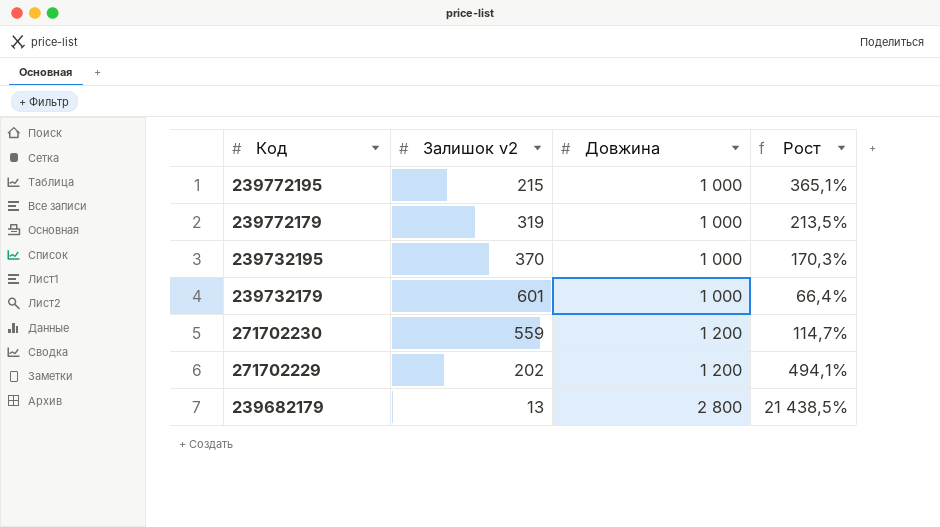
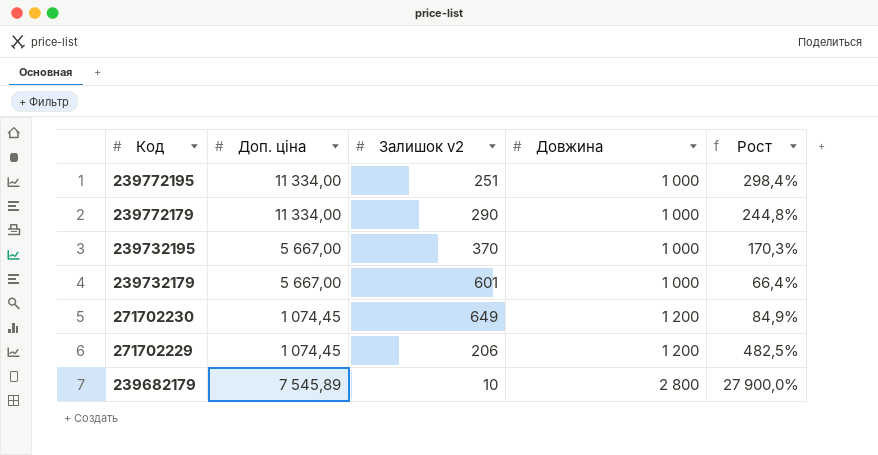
column Доп. ціна | position: none -> 2
239772195 | Залишок v2: 215 -> 251
239772195 | Рост: 365,1% -> 298,4%
239772179 | Залишок v2: 319 -> 290
239772179 | Рост: 213,5% -> 244,8%
271702230 | Залишок v2: 559 -> 649
271702230 | Рост: 114,7% -> 84,9%
271702229 | Залишок v2: 202 -> 206
271702229 | Рост: 494,1% -> 482,5%
239682179 | Залишок v2: 13 -> 10
239682179 | Рост: 21 438,5% -> 27 900,0%

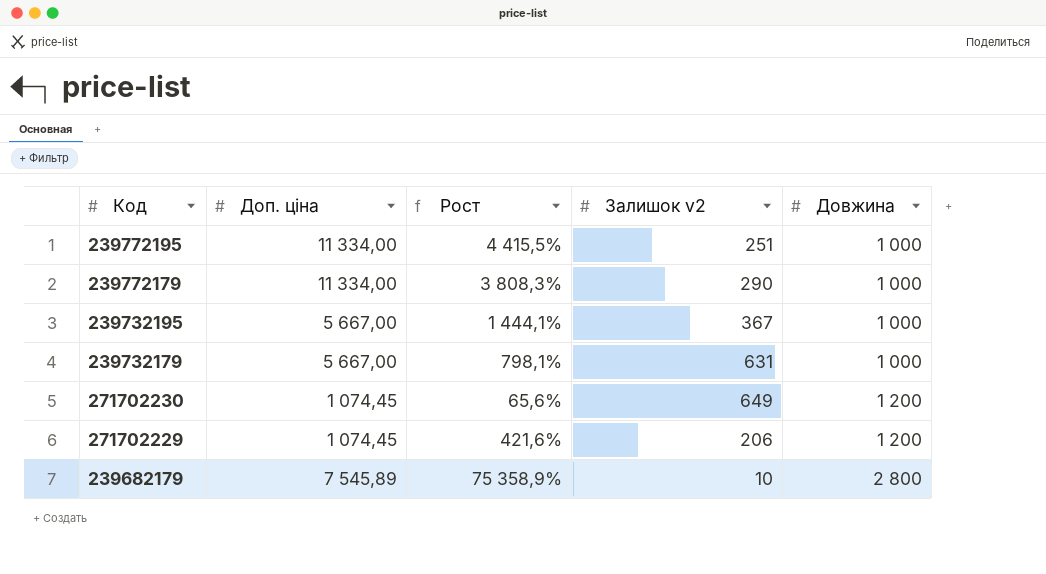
column Рост | formula: ([Довжина] - [Залишок v2]) / [Залишок v2] -> ([Доп. ціна] - [Залишок v2]) / [Залишок v2]
column Рост | position: 5 -> 3
239732195 | Залишок v2: 370 -> 367
239732179 | Залишок v2: 601 -> 631

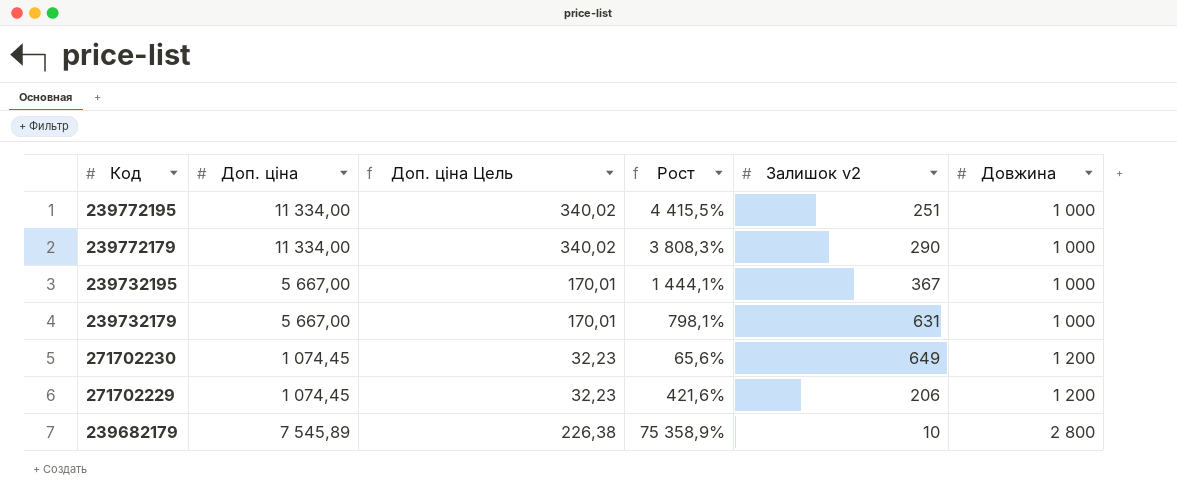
column Доп. ціна Цель | formula: none -> [Доп. ціна] * 0,03

